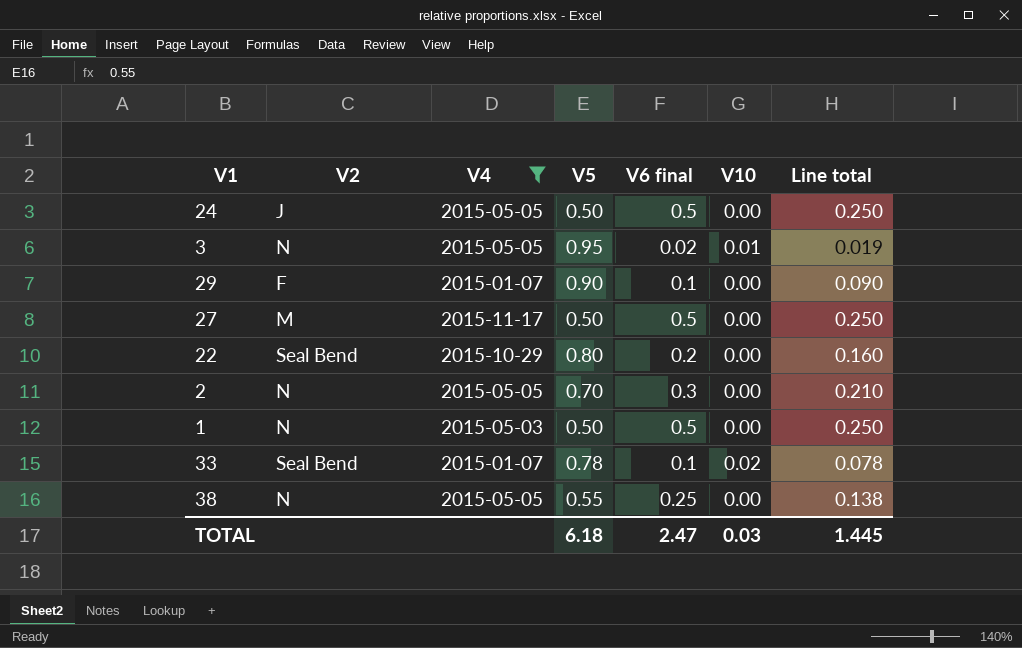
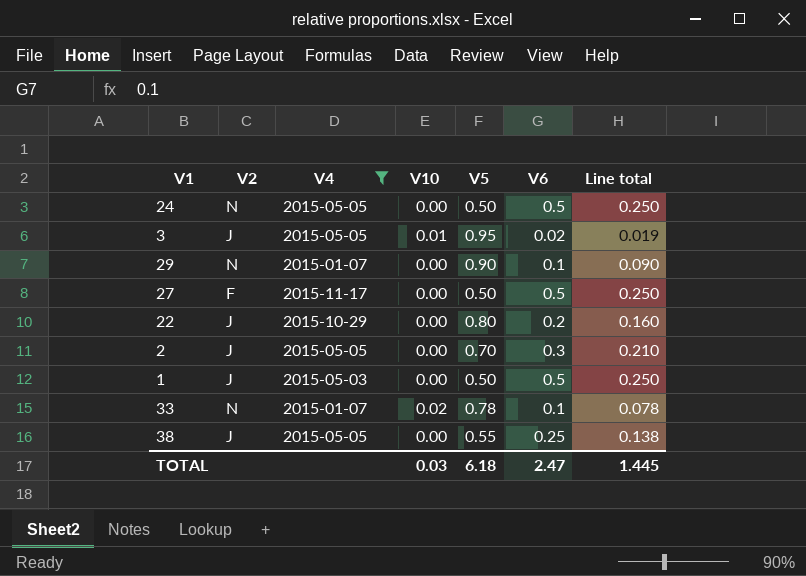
column V10 | position: 6 -> 4
column name: V6 final -> V6
24 | V2: J -> N
3 | V2: N -> J
29 | V2: F -> N
27 | V2: M -> F
22 | V2: Seal Bend -> J
2 | V2: N -> J
1 | V2: N -> J
33 | V2: Seal Bend -> N
38 | V2: N -> J

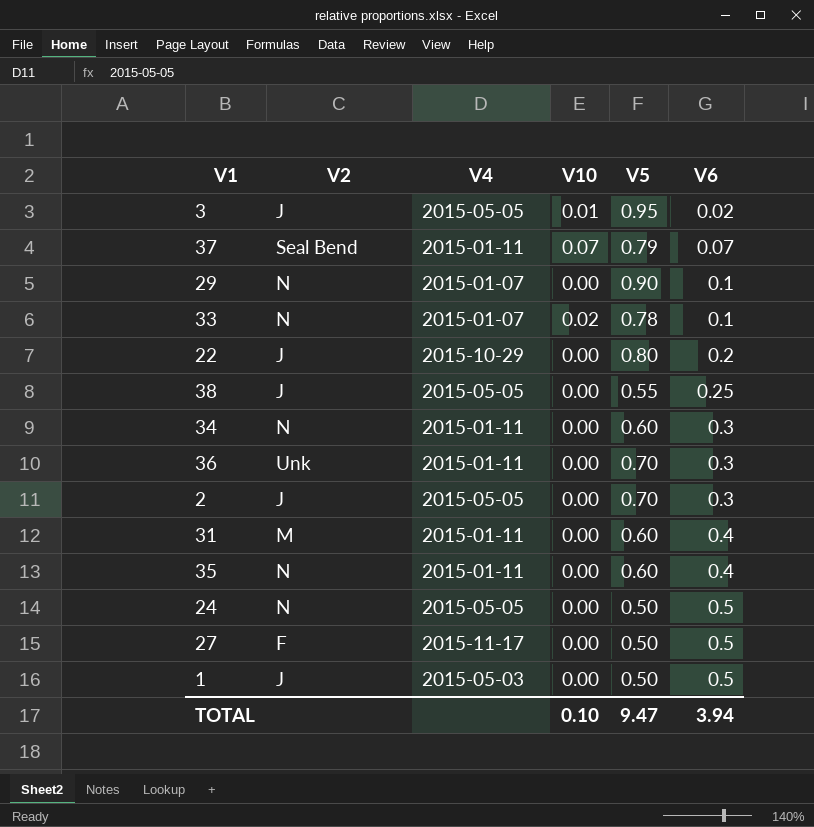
filter: V4 != 2015-01-11 -> none
row order: none -> V6 ascending
column Line total | formula: [V5] * [V6] -> none
TOTAL | V10: 0.03 -> 0.10
TOTAL | V5: 6.18 -> 9.47
TOTAL | V6: 2.47 -> 3.94

